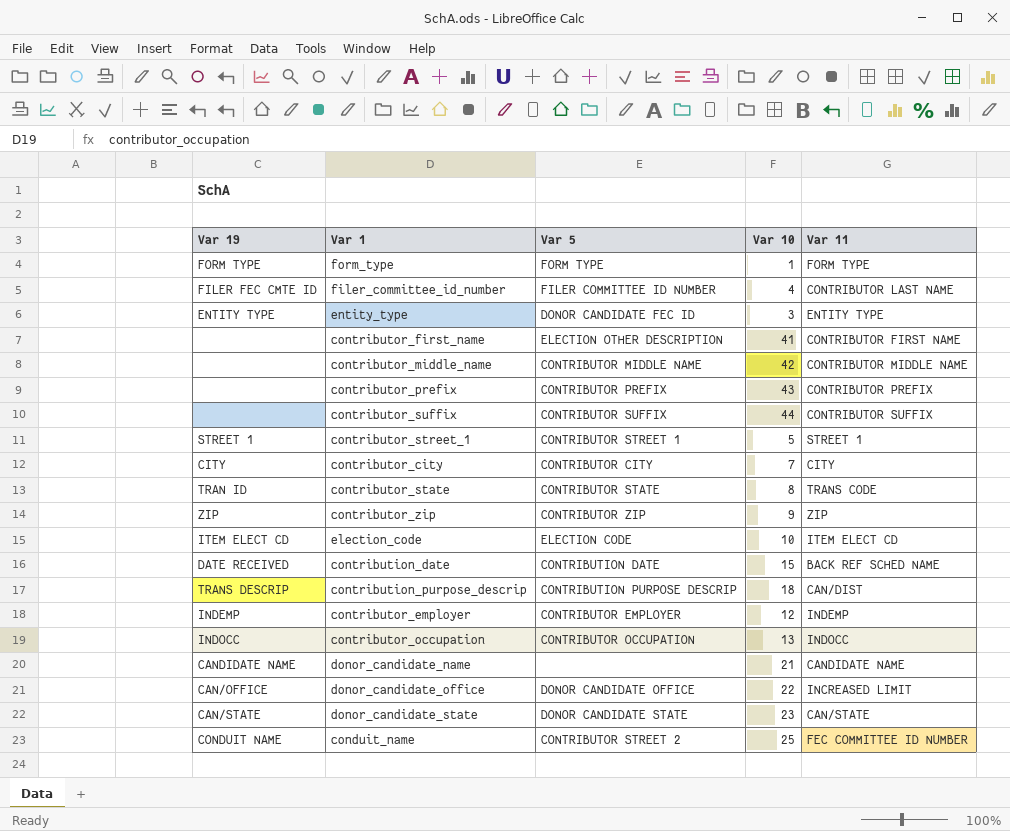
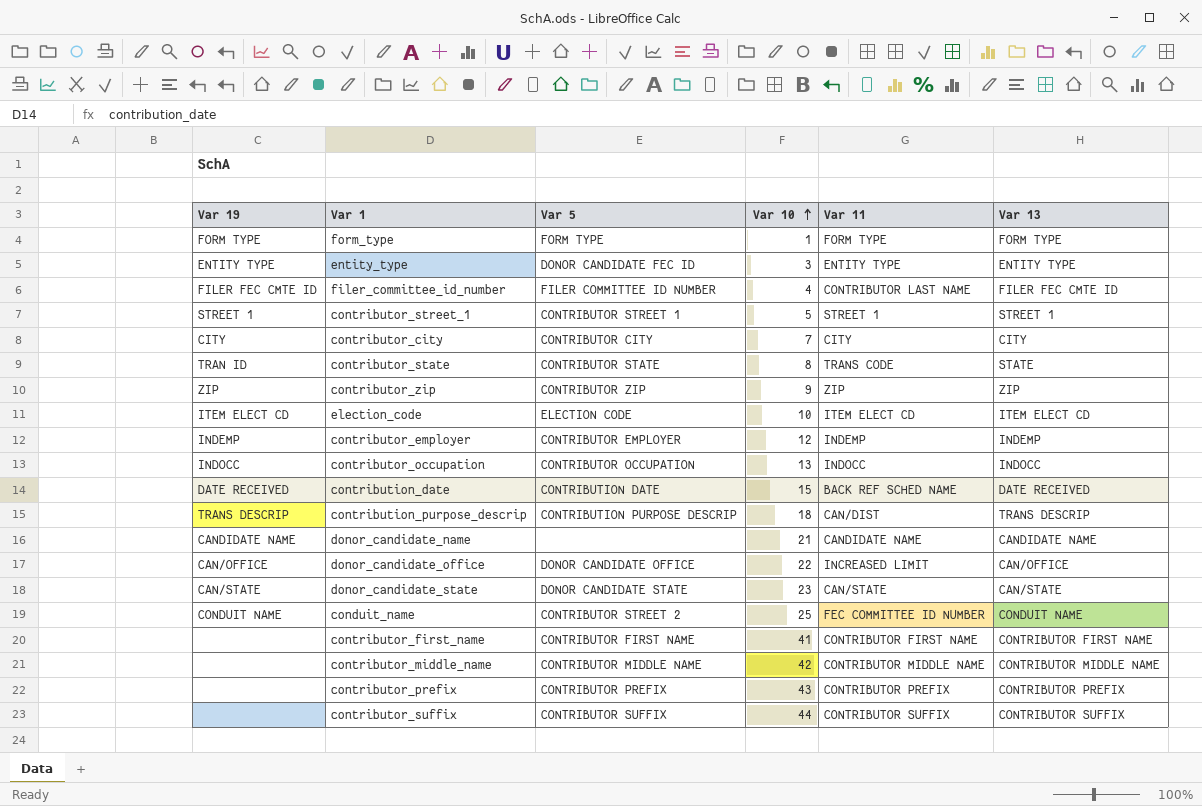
row order: none -> Var 10 ascending
column Var 13 | position: none -> 6
contributor_first_name | Var 5: ELECTION OTHER DESCRIPTION -> CONTRIBUTOR FIRST NAME

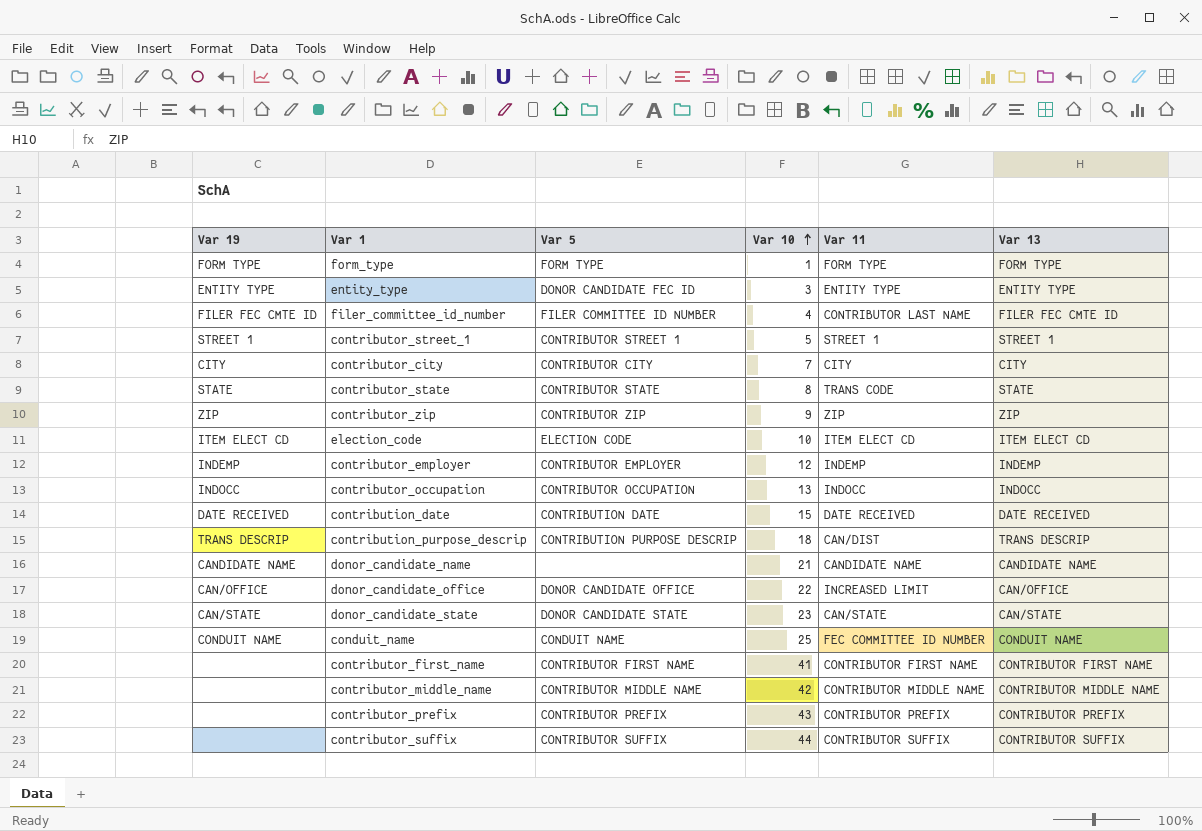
contributor_state | Var 19: TRAN ID -> STATE
contribution_date | Var 11: BACK REF SCHED NAME -> DATE RECEIVED
conduit_name | Var 5: CONTRIBUTOR STREET 2 -> CONDUIT NAME

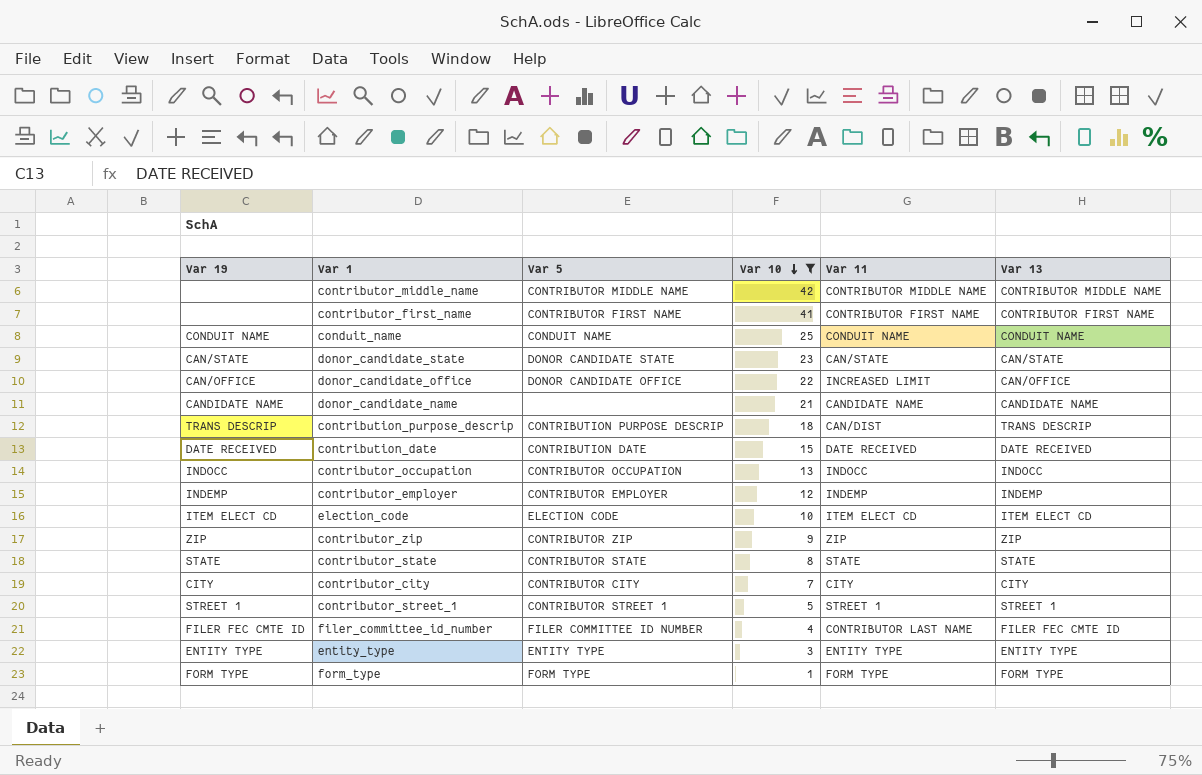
filter: none -> Var 10 <= 42
row order: Var 10 ascending -> Var 10 descending
conduit_name | Var 11: FEC COMMITTEE ID NUMBER -> CONDUIT NAME
contributor_state | Var 11: TRANS CODE -> STATE
entity_type | Var 5: DONOR CANDIDATE FEC ID -> ENTITY TYPE

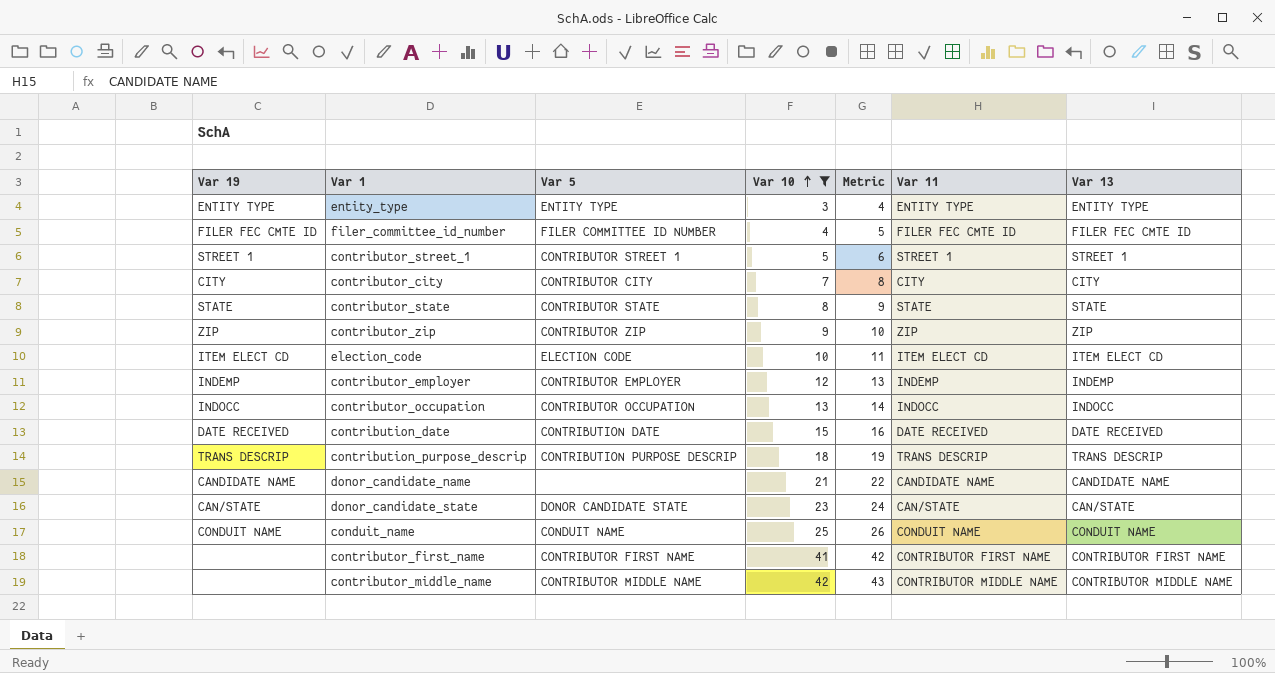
row order: Var 10 descending -> Var 10 ascending
column Metric | formula: none -> [Var 10] + 1
row donor_candidate_office: CAN/OFFICE | DONOR CANDIDATE OFFICE | 22 | INCREASED LIMIT | CAN/OFFICE -> none
row form_type: FORM TYPE | FORM TYPE | 1 | FORM TYPE | FORM TYPE -> none
filer_committee_id_number | Var 11: CONTRIBUTOR LAST NAME -> FILER FEC CMTE ID
contribution_purpose_descrip | Var 11: CAN/DIST -> TRANS DESCRIP

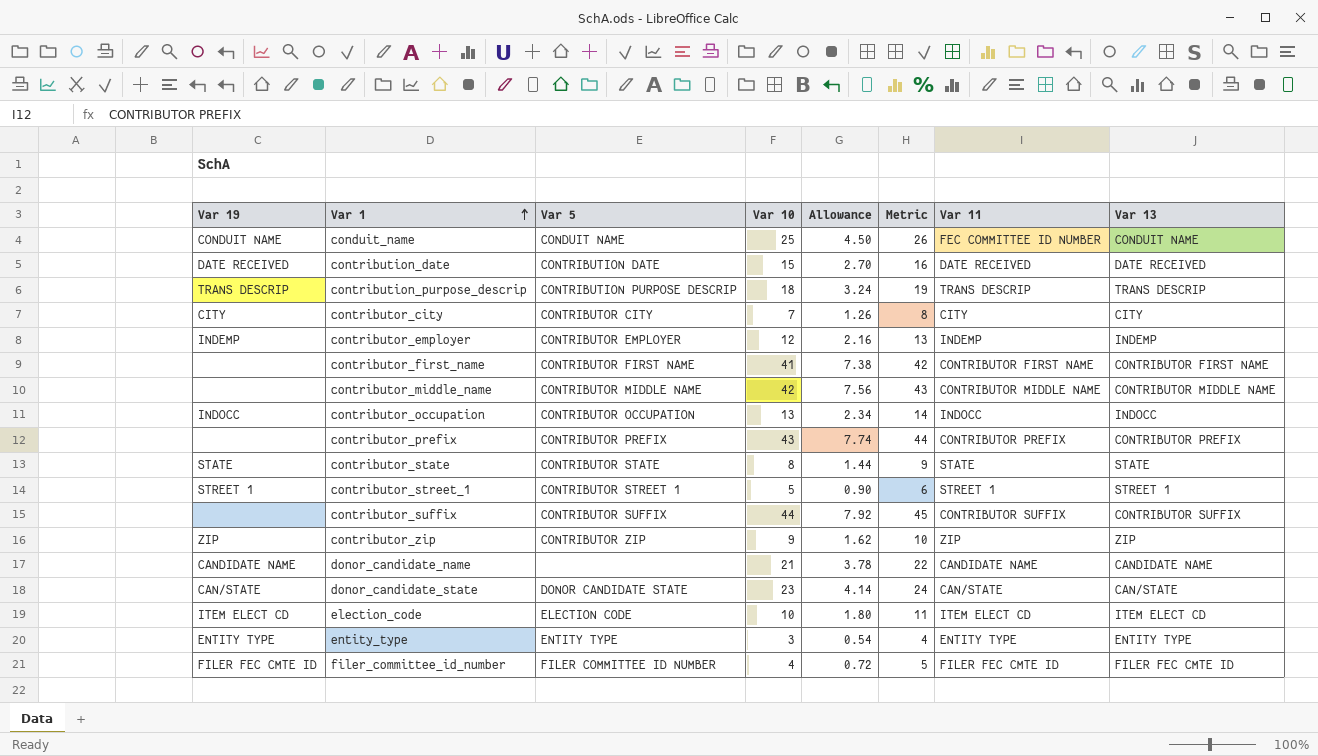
filter: Var 10 <= 42 -> none
row order: Var 10 ascending -> Var 1 ascending
column Allowance | formula: none -> [Var 10] * 0.18
conduit_name | Var 11: CONDUIT NAME -> FEC COMMITTEE ID NUMBER

